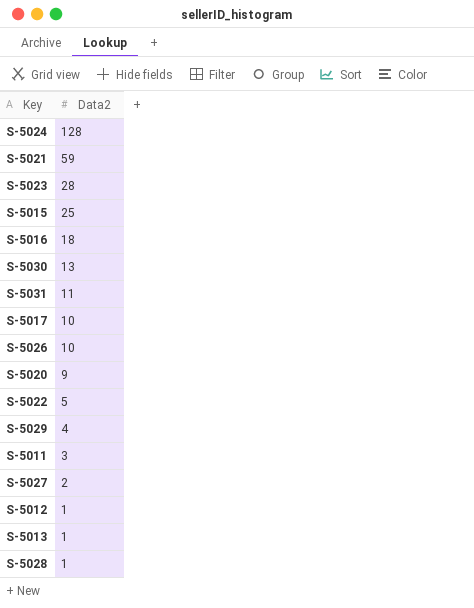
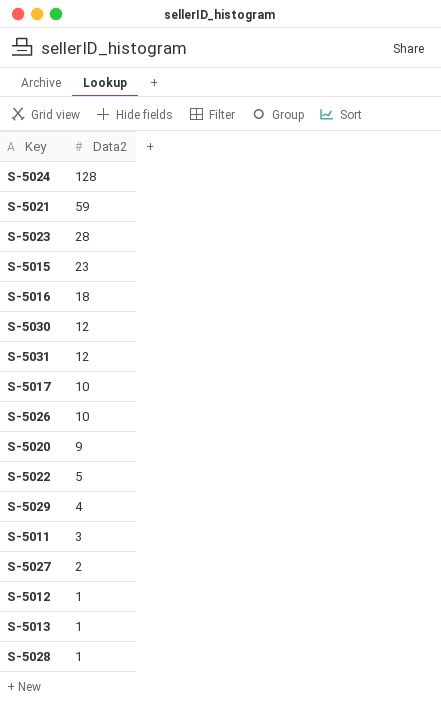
S-5015 | Data2: 25 -> 23
S-5030 | Data2: 13 -> 12
S-5031 | Data2: 11 -> 12

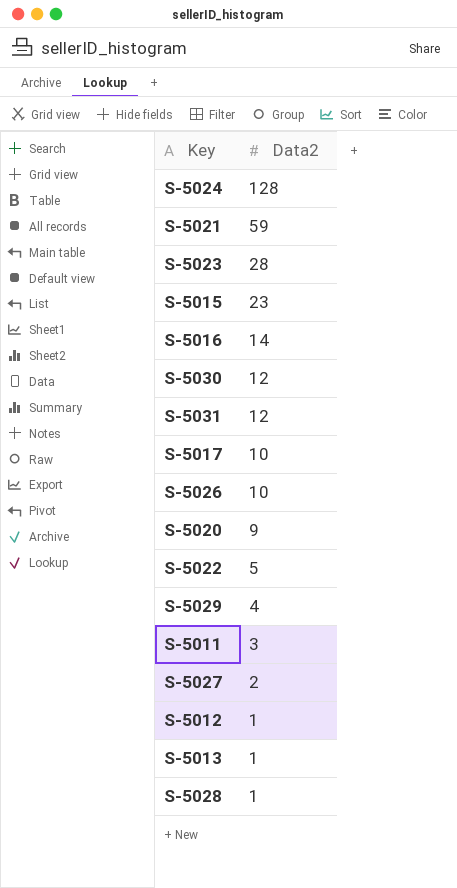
S-5016 | Data2: 18 -> 14

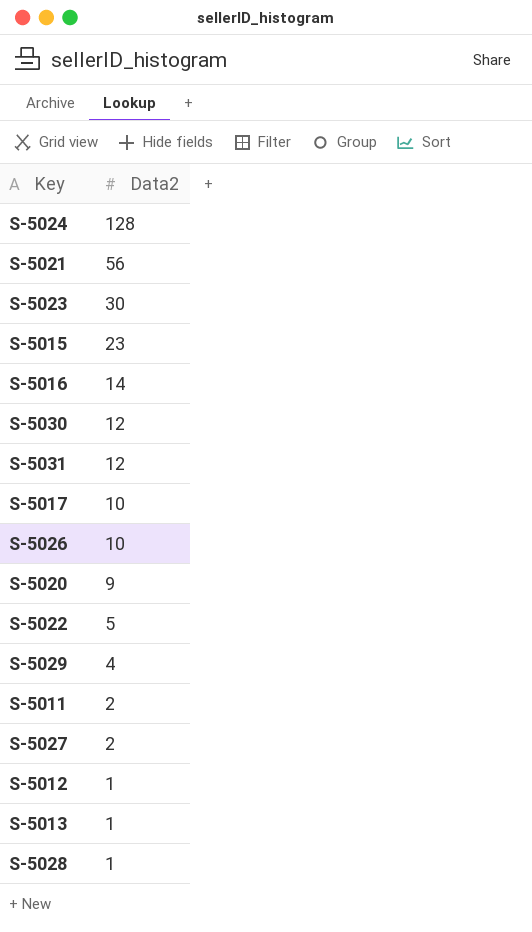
S-5021 | Data2: 59 -> 56
S-5023 | Data2: 28 -> 30
S-5011 | Data2: 3 -> 2

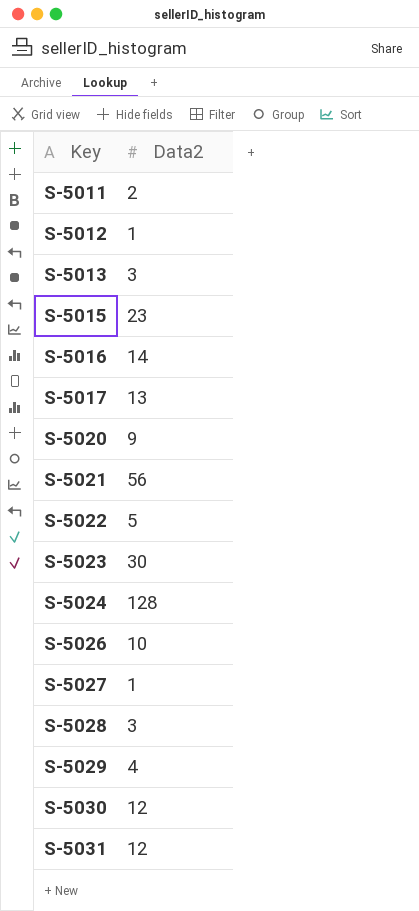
row order: Data2 descending -> Key ascending
S-5013 | Data2: 1 -> 3
S-5017 | Data2: 10 -> 13
S-5027 | Data2: 2 -> 1
S-5028 | Data2: 1 -> 3

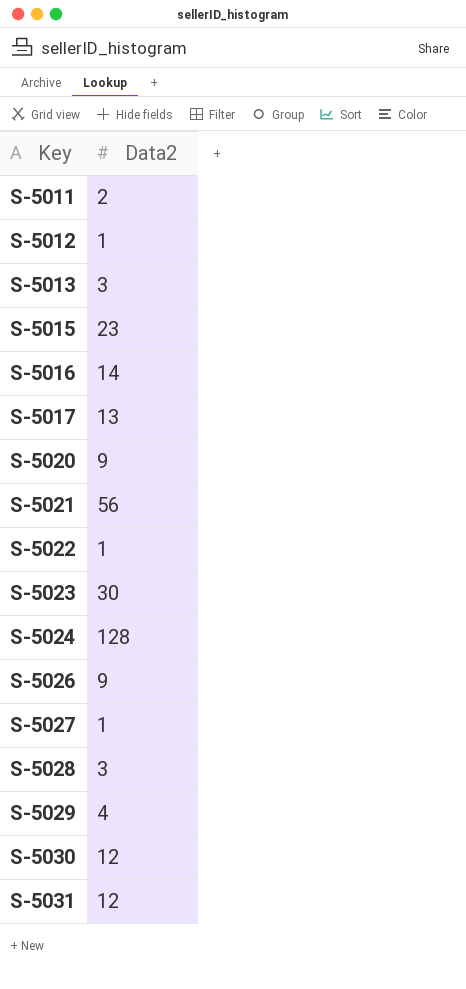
S-5022 | Data2: 5 -> 1
S-5026 | Data2: 10 -> 9

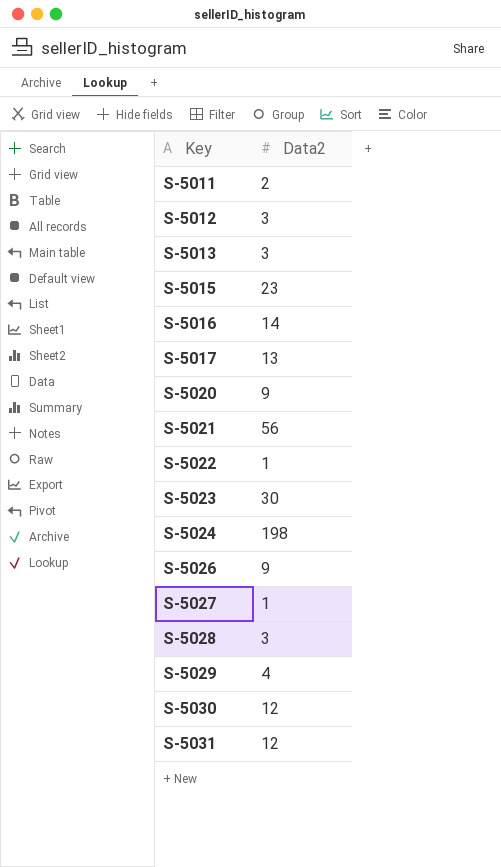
S-5012 | Data2: 1 -> 3
S-5024 | Data2: 128 -> 198

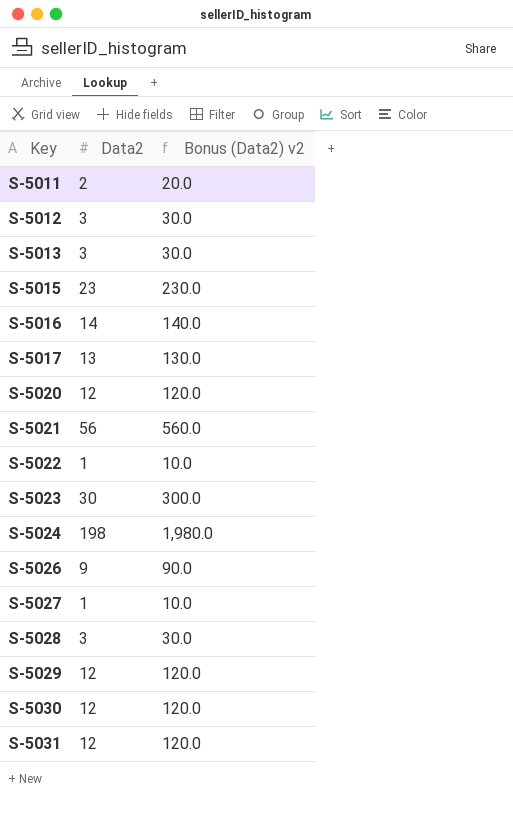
column Bonus (Data2) v2 | formula: none -> [Data2] * 10
S-5020 | Data2: 9 -> 12
S-5029 | Data2: 4 -> 12

